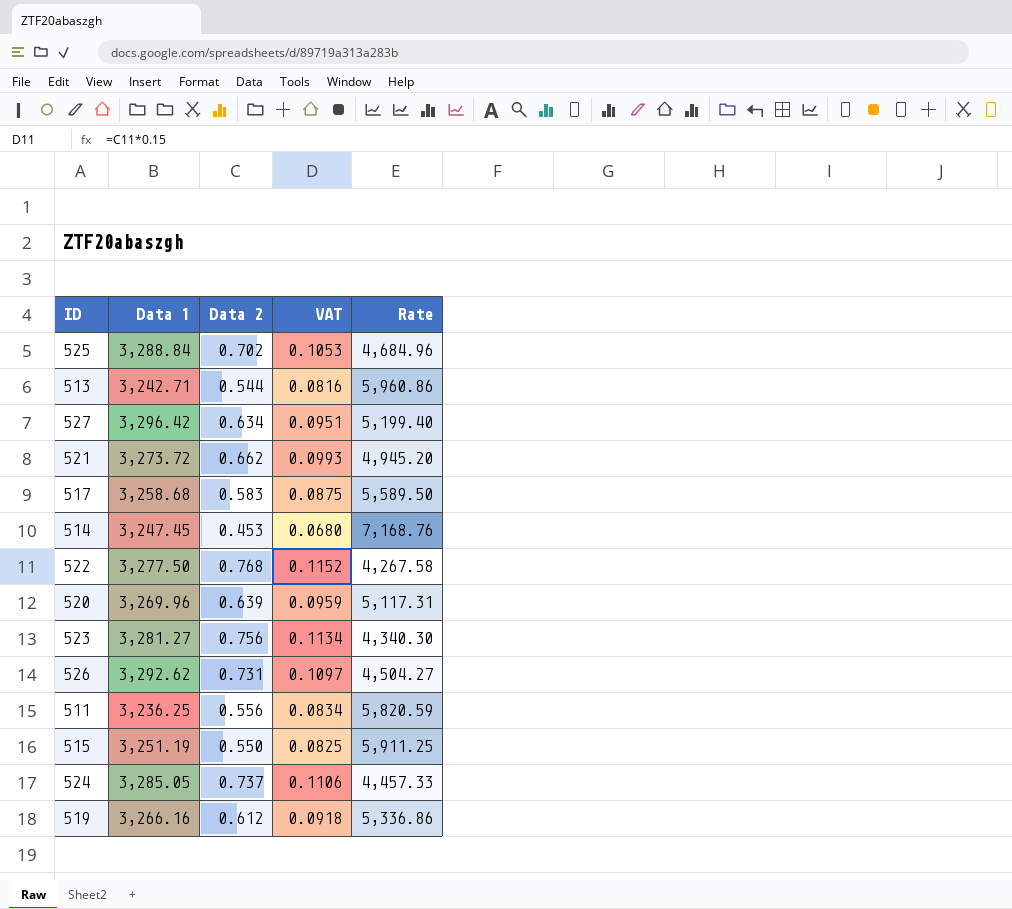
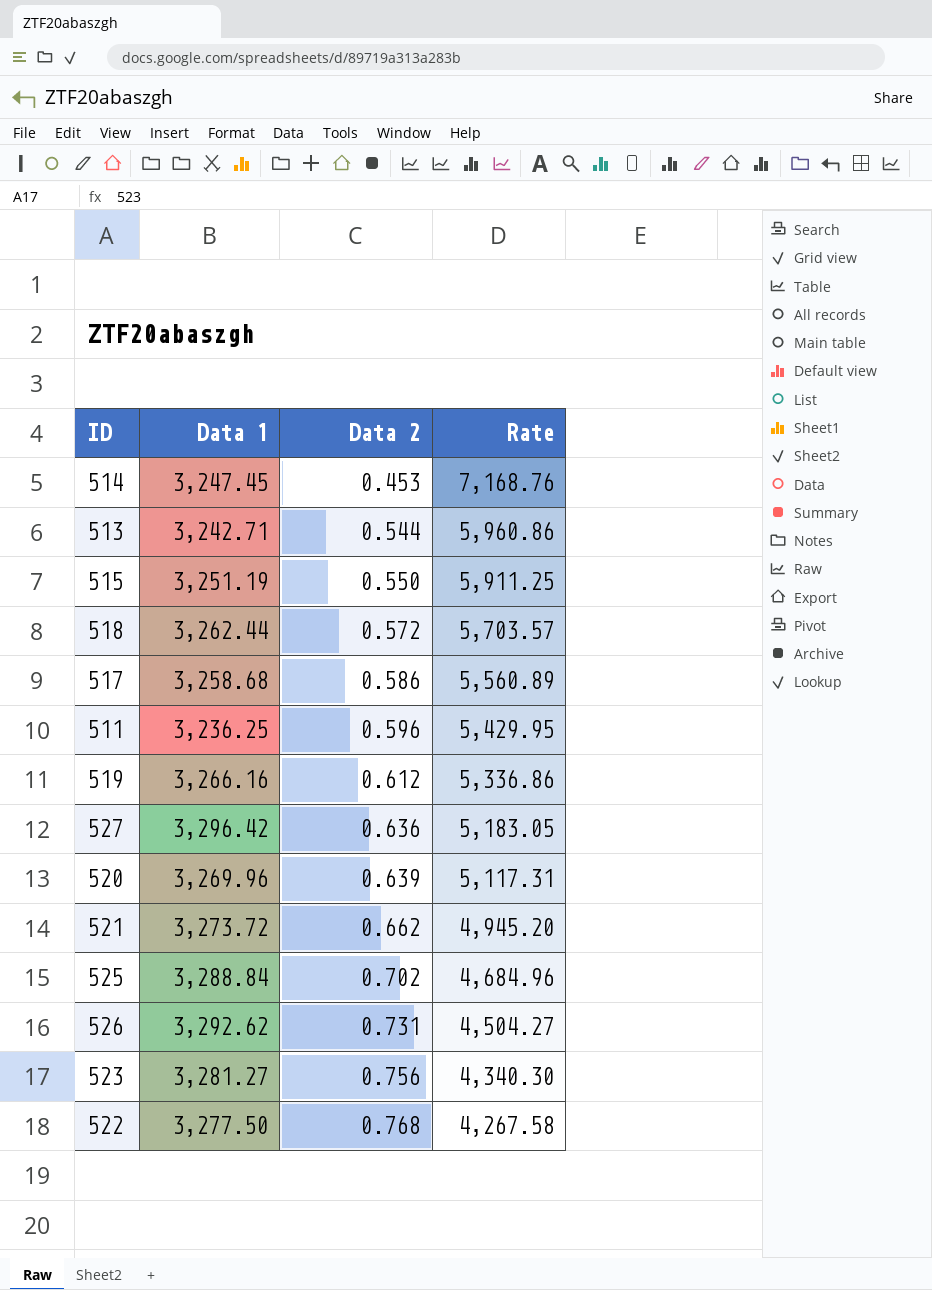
row order: none -> Data 2 ascending
column VAT | formula: [Data 2] * 0.15 -> none
row 524: 3,285.05 | 0.737 | 0.1106 | 4,457.33 -> none
row 518: none -> 3,262.44 | 0.572 | 5,703.57
517 | Data 2: 0.583 -> 0.586
517 | Rate: 5,589.50 -> 5,560.89
511 | Data 2: 0.556 -> 0.596
511 | Rate: 5,820.59 -> 5,429.95
527 | Data 2: 0.634 -> 0.636
527 | Rate: 5,199.40 -> 5,183.05

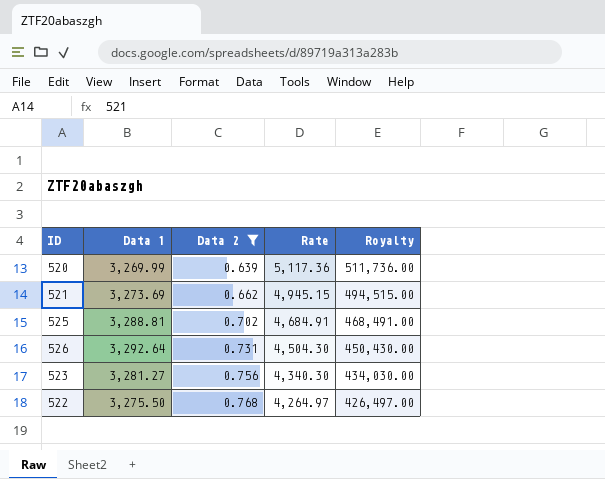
filter: none -> Data 2 >= 0.639
column Royalty | formula: none -> [Rate] * 100
520 | Data 1: 3,269.96 -> 3,269.99
520 | Rate: 5,117.31 -> 5,117.36
521 | Data 1: 3,273.72 -> 3,273.69
521 | Rate: 4,945.20 -> 4,945.15
525 | Data 1: 3,288.84 -> 3,288.81
525 | Rate: 4,684.96 -> 4,684.91
526 | Data 1: 3,292.62 -> 3,292.64
526 | Rate: 4,504.27 -> 4,504.30
522 | Data 1: 3,277.50 -> 3,275.50
522 | Rate: 4,267.58 -> 4,264.97

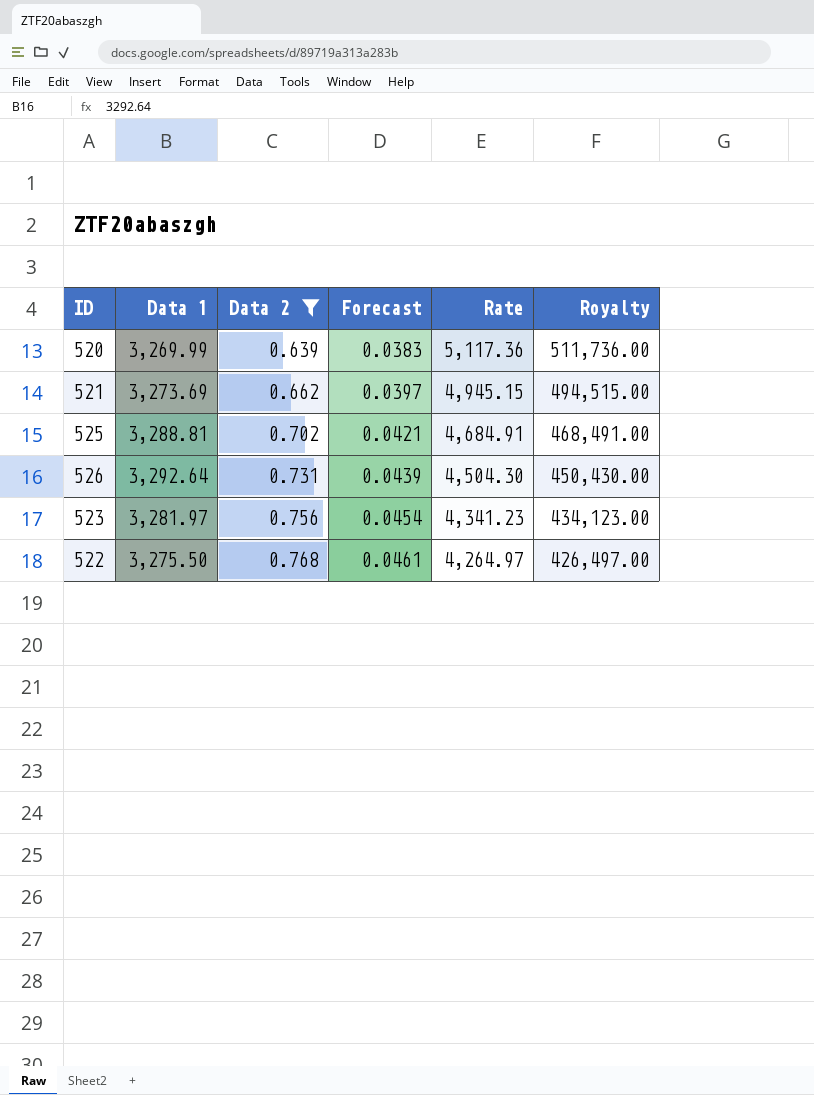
column Forecast | formula: none -> [Data 2] * 0.06
523 | Data 1: 3,281.27 -> 3,281.97
523 | Rate: 4,340.30 -> 4,341.23
523 | Royalty: 434,030.00 -> 434,123.00

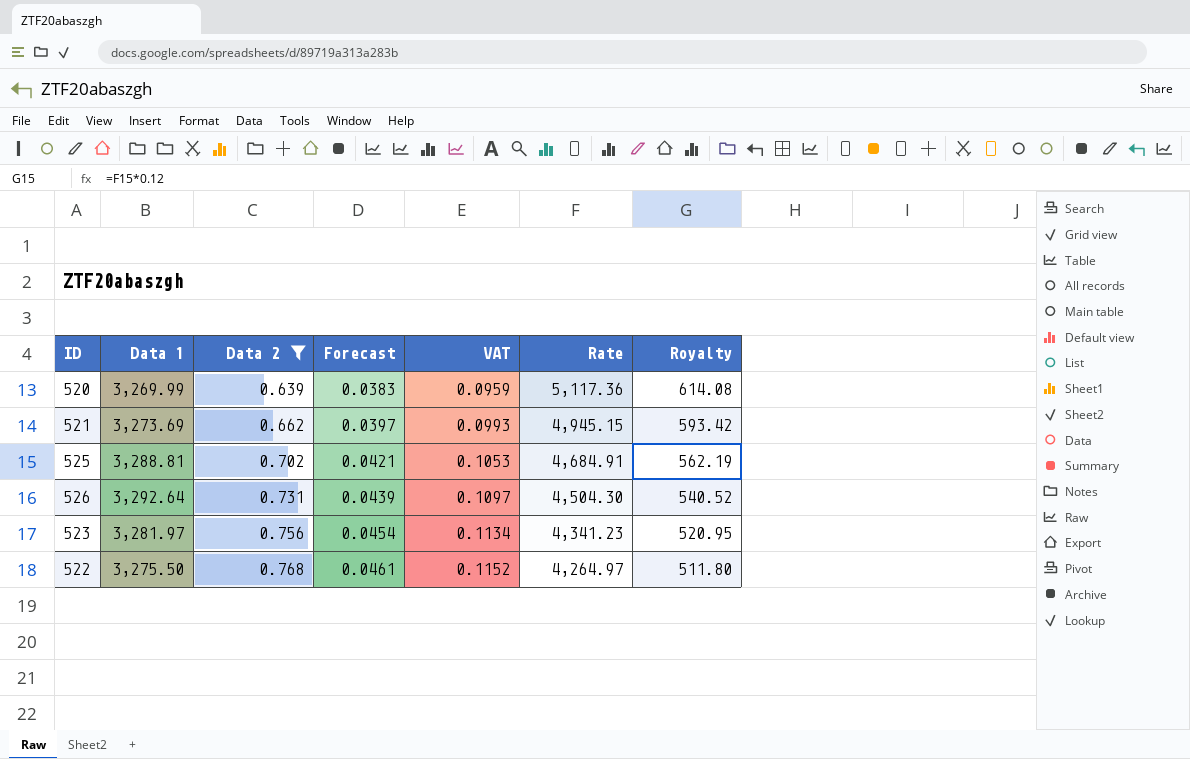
column VAT | formula: none -> [Data 2] * 0.15
column Royalty | formula: [Rate] * 100 -> [Rate] * 0.12

